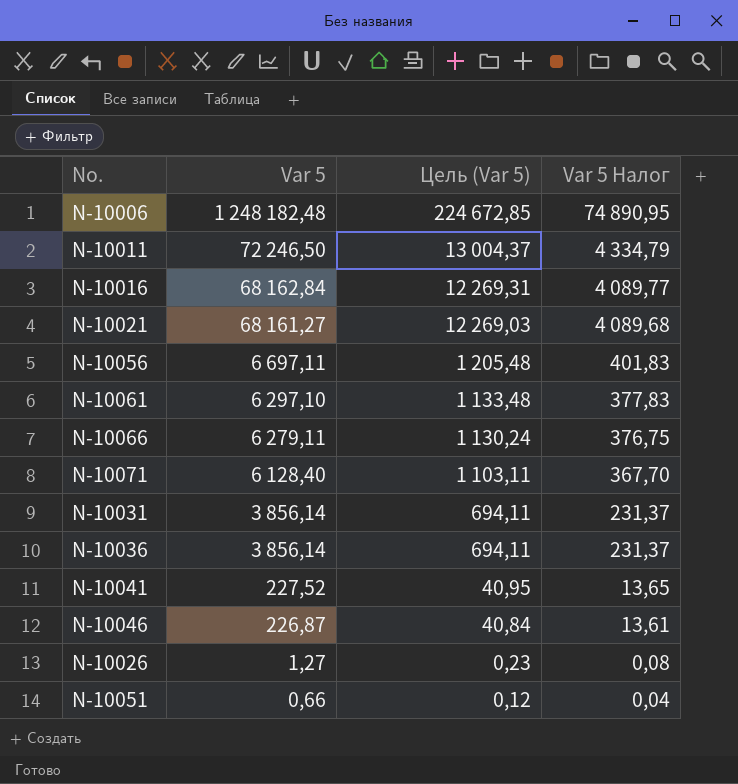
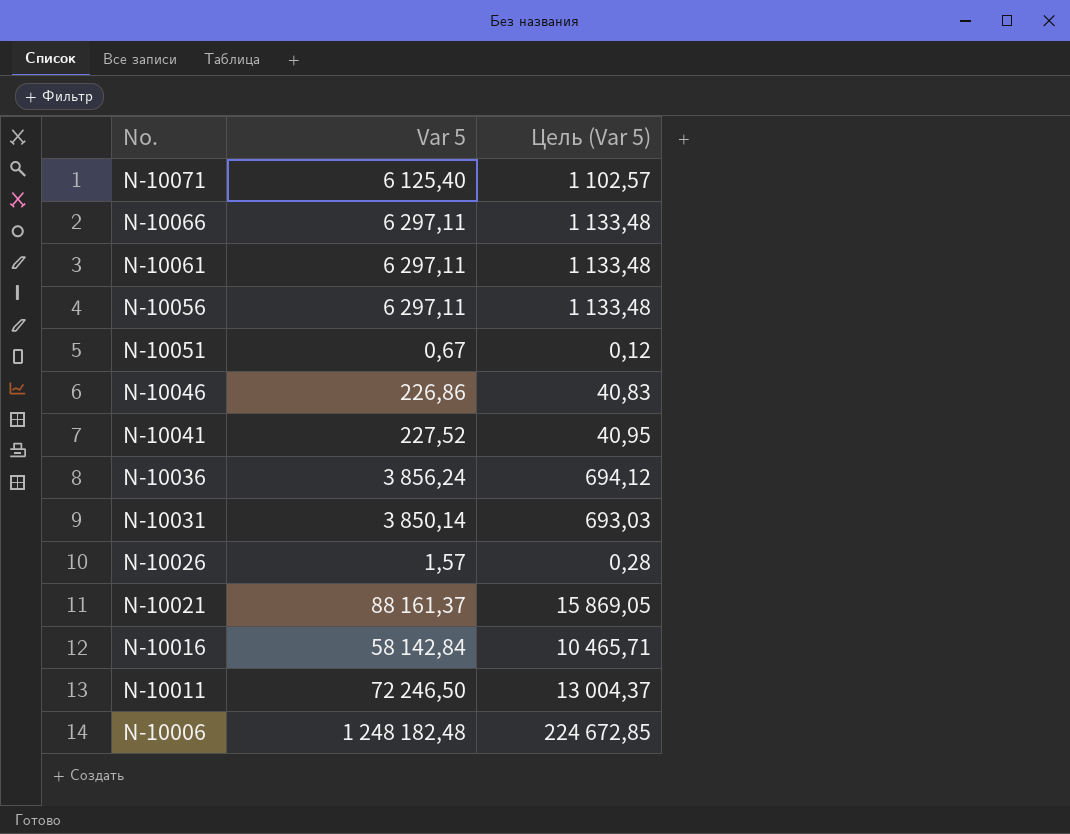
row order: Var 5 descending -> No. descending
column Var 5 Налог | formula: [Var 5] * 0,06 -> none
N-10071 | Var 5: 6 128,40 -> 6 125,40
N-10071 | Цель (Var 5): 1 103,11 -> 1 102,57
N-10066 | Var 5: 6 279,11 -> 6 297,11
N-10066 | Цель (Var 5): 1 130,24 -> 1 133,48
N-10061 | Var 5: 6 297,10 -> 6 297,11
N-10056 | Var 5: 6 697,11 -> 6 297,11
N-10056 | Цель (Var 5): 1 205,48 -> 1 133,48
N-10051 | Var 5: 0,66 -> 0,67
N-10046 | Var 5: 226,87 -> 226,86
N-10046 | Цель (Var 5): 40,84 -> 40,83
N-10036 | Var 5: 3 856,14 -> 3 856,24
N-10036 | Цель (Var 5): 694,11 -> 694,12
N-10031 | Var 5: 3 856,14 -> 3 850,14
N-10031 | Цель (Var 5): 694,11 -> 693,03
N-10026 | Var 5: 1,27 -> 1,57
N-10026 | Цель (Var 5): 0,23 -> 0,28
N-10021 | Var 5: 68 161,27 -> 88 161,37
N-10021 | Цель (Var 5): 12 269,03 -> 15 869,05
N-10016 | Var 5: 68 162,84 -> 58 142,84
N-10016 | Цель (Var 5): 12 269,31 -> 10 465,71

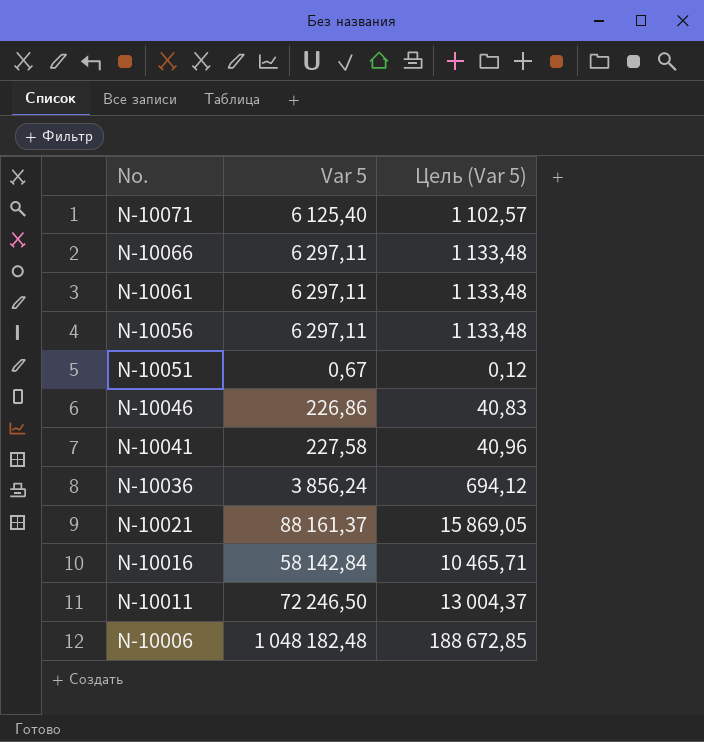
row N-10031: 3 850,14 | 693,03 -> none
row N-10026: 1,57 | 0,28 -> none
N-10041 | Var 5: 227,52 -> 227,58
N-10041 | Цель (Var 5): 40,95 -> 40,96
N-10006 | Var 5: 1 248 182,48 -> 1 048 182,48
N-10006 | Цель (Var 5): 224 672,85 -> 188 672,85

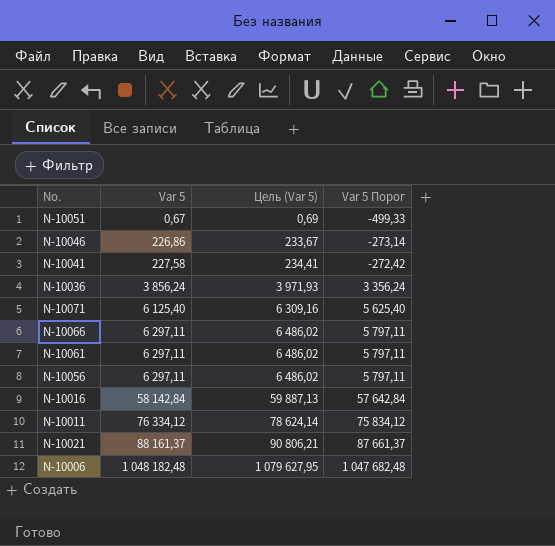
row order: No. descending -> Var 5 ascending
column Цель (Var 5) | formula: [Var 5] * 0,18 -> [Var 5] * 1,03
column Var 5 Порог | formula: none -> [Var 5] - 500
N-10011 | Var 5: 72 246,50 -> 76 334,12

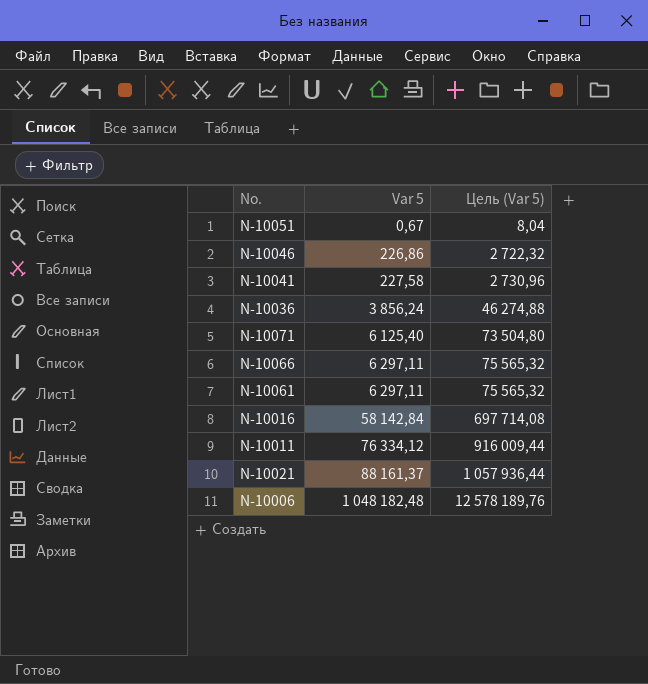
column Var 5 Порог | formula: [Var 5] - 500 -> none
column Цель (Var 5) | formula: [Var 5] * 1,03 -> [Var 5] * 12
row N-10056: 6 297,11 | 6 486,02 | 5 797,11 -> none

